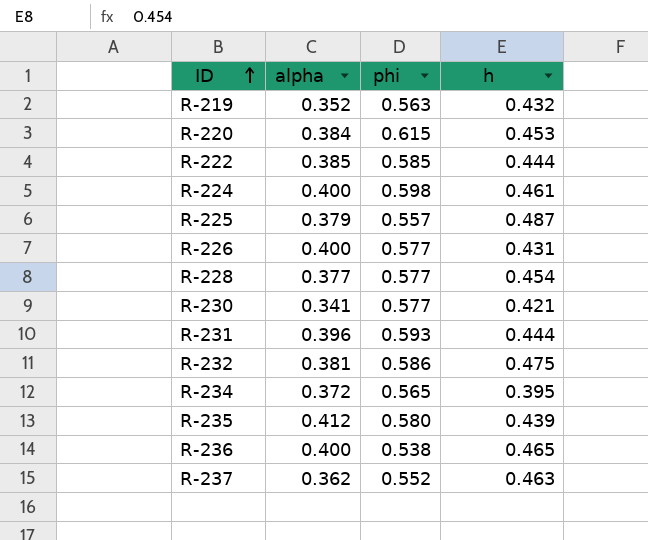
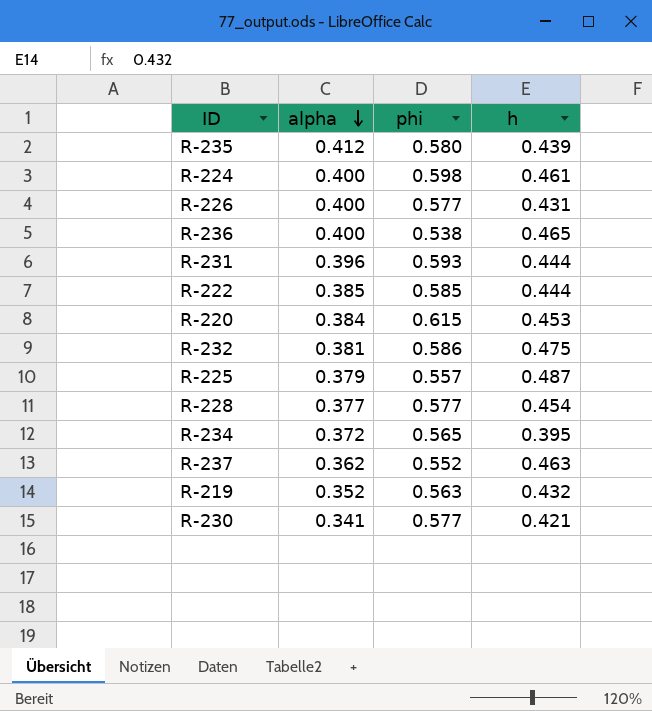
row order: ID ascending -> alpha descending

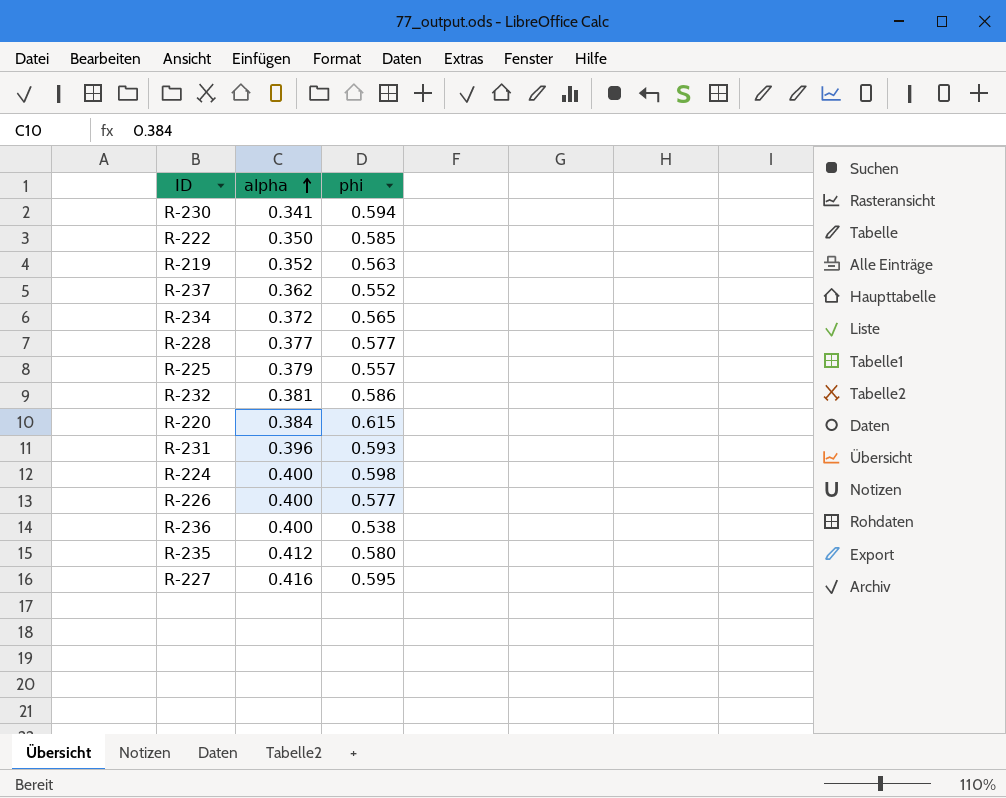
row order: alpha descending -> alpha ascending
column h | position: 4 -> none
R-230 | phi: 0.577 -> 0.594
R-222 | alpha: 0.385 -> 0.350
row R-227: none -> 0.416 | 0.595

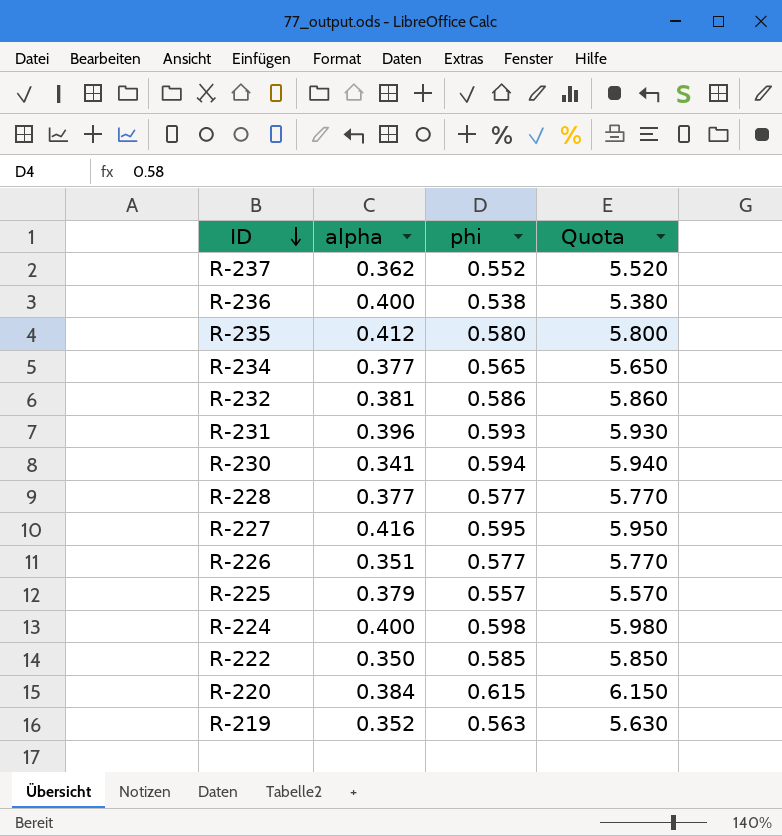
row order: alpha ascending -> ID descending
column Quota | formula: none -> [phi] * 10
R-234 | alpha: 0.372 -> 0.377
R-226 | alpha: 0.400 -> 0.351

